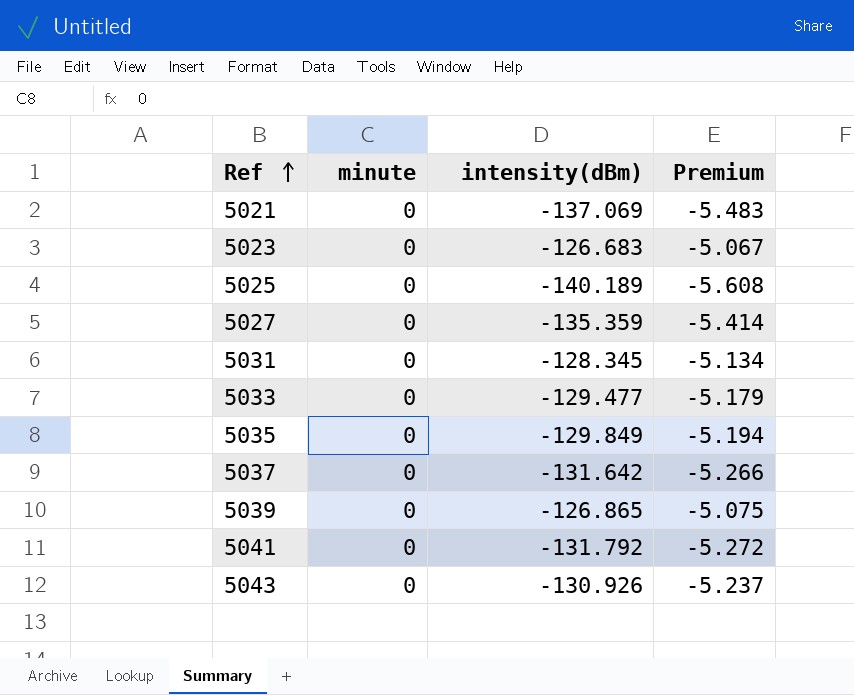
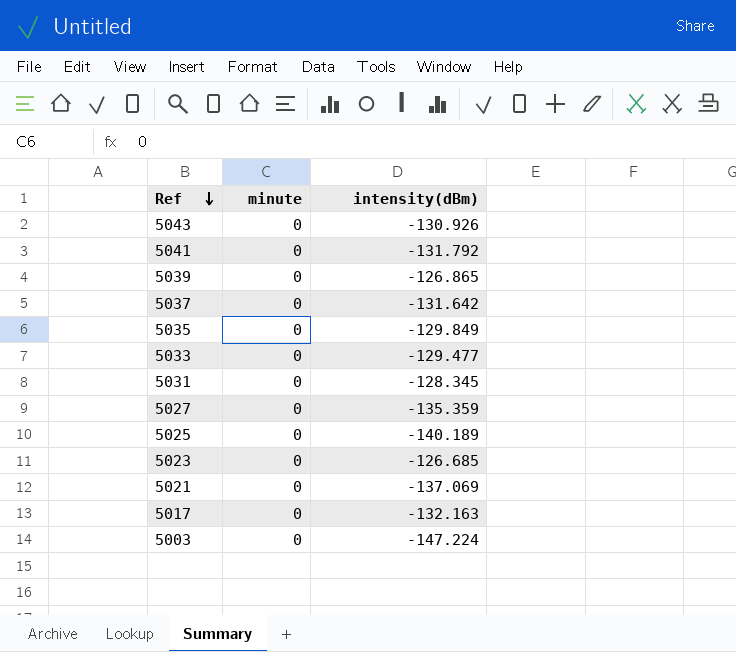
row order: Ref ascending -> Ref descending
column Premium | formula: [intensity(dBm)] * 0.04 -> none
5023 | intensity(dBm): -126.683 -> -126.685
row 5017: none -> 0 | -132.163
row 5003: none -> 0 | -147.224

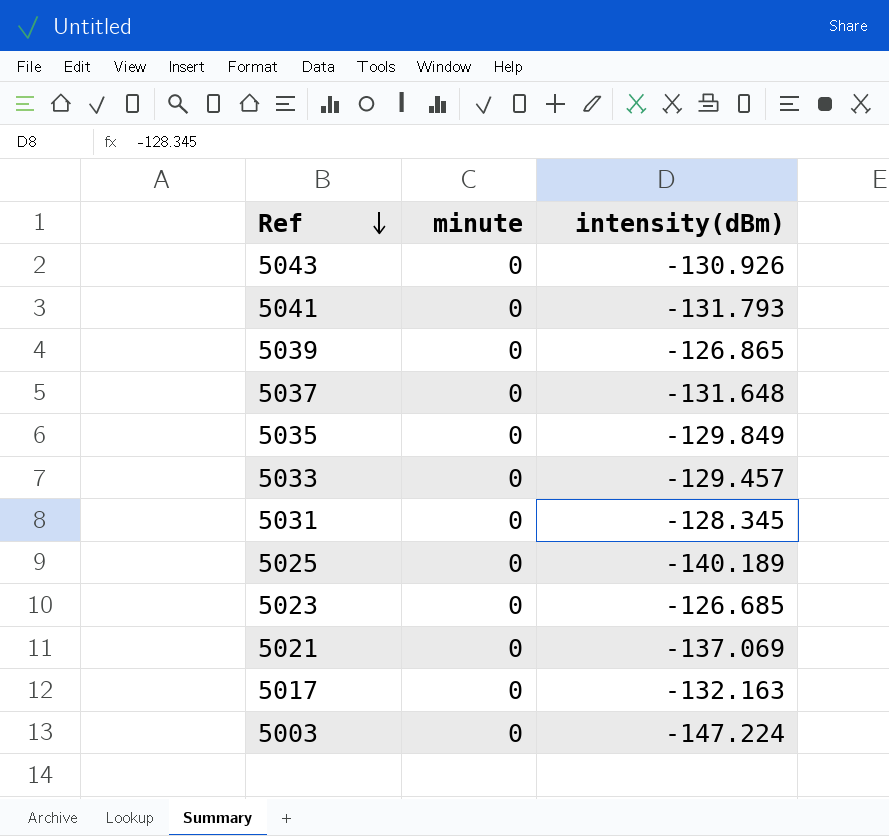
row 5027: 0 | -135.359 -> none
5041 | intensity(dBm): -131.792 -> -131.793
5037 | intensity(dBm): -131.642 -> -131.648
5033 | intensity(dBm): -129.477 -> -129.457

